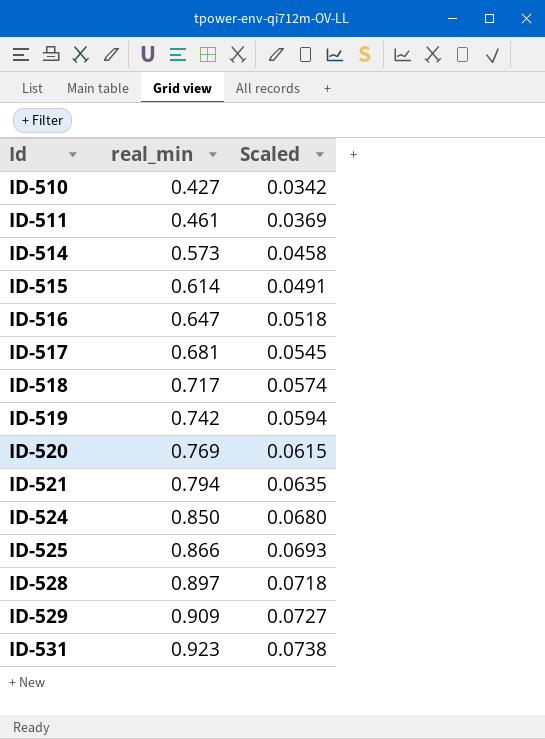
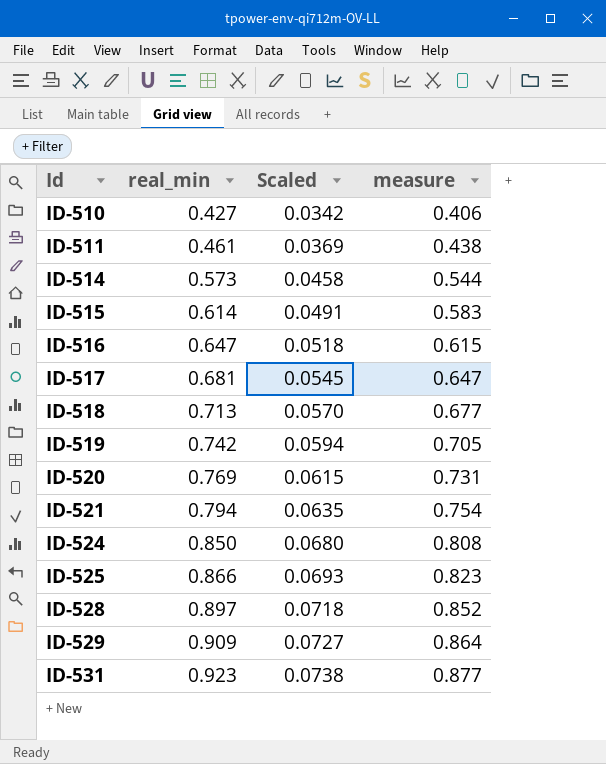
column measure | formula: none -> [real_min] * 0.95
ID-518 | real_min: 0.717 -> 0.713
ID-518 | Scaled: 0.0574 -> 0.0570

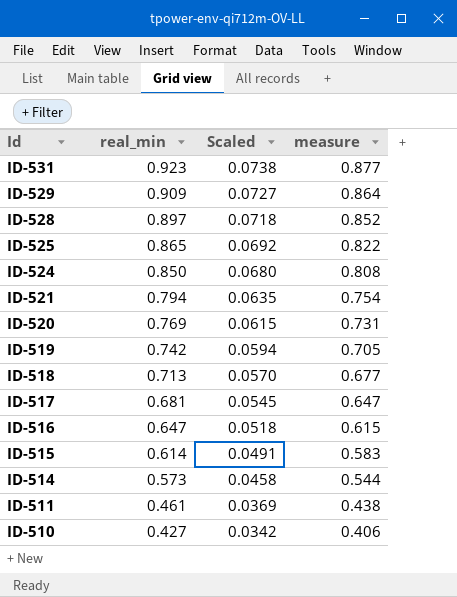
row order: Id ascending -> Id descending
ID-525 | real_min: 0.866 -> 0.865
ID-525 | Scaled: 0.0693 -> 0.0692
ID-525 | measure: 0.823 -> 0.822

